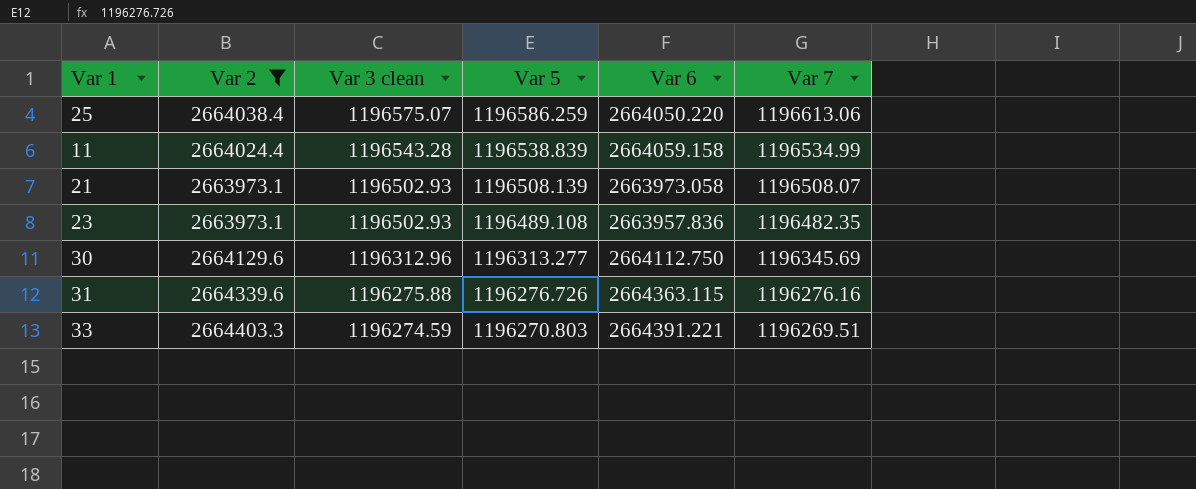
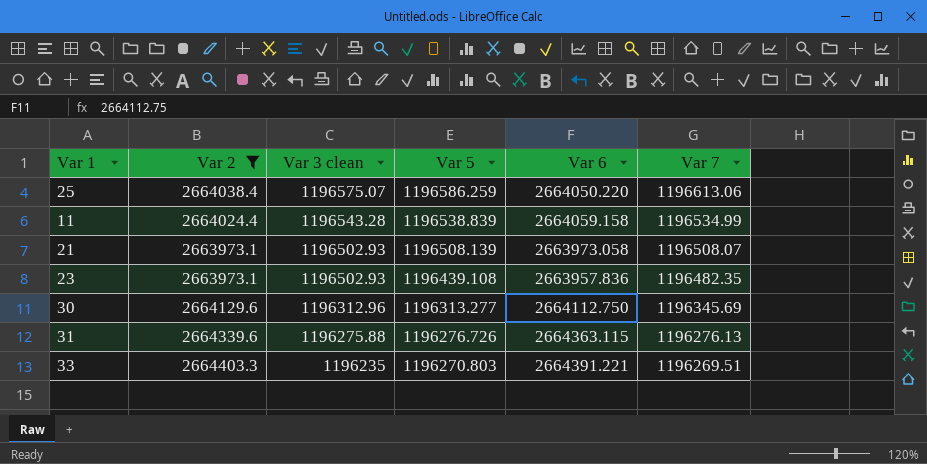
23 | Var 5: 1196489.108 -> 1196439.108
31 | Var 7: 1196276.16 -> 1196276.13
33 | Var 3 clean: 1196274.59 -> 1196235

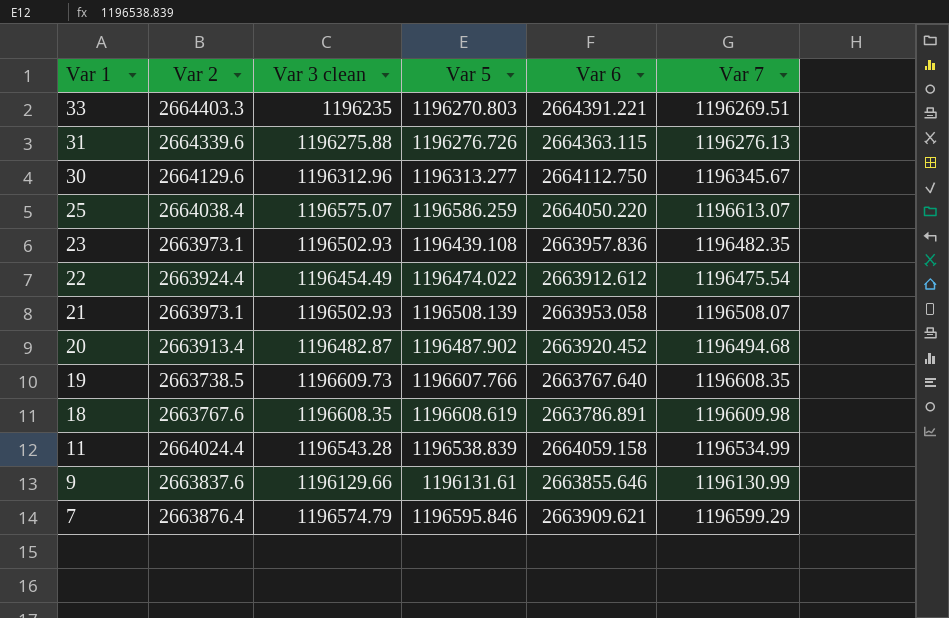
filter: Var 2 >= 2663973.1 -> none
row order: Var 3 clean descending -> Var 1 descending
30 | Var 7: 1196345.69 -> 1196345.67
25 | Var 7: 1196613.06 -> 1196613.07
21 | Var 6: 2663973.058 -> 2663953.058

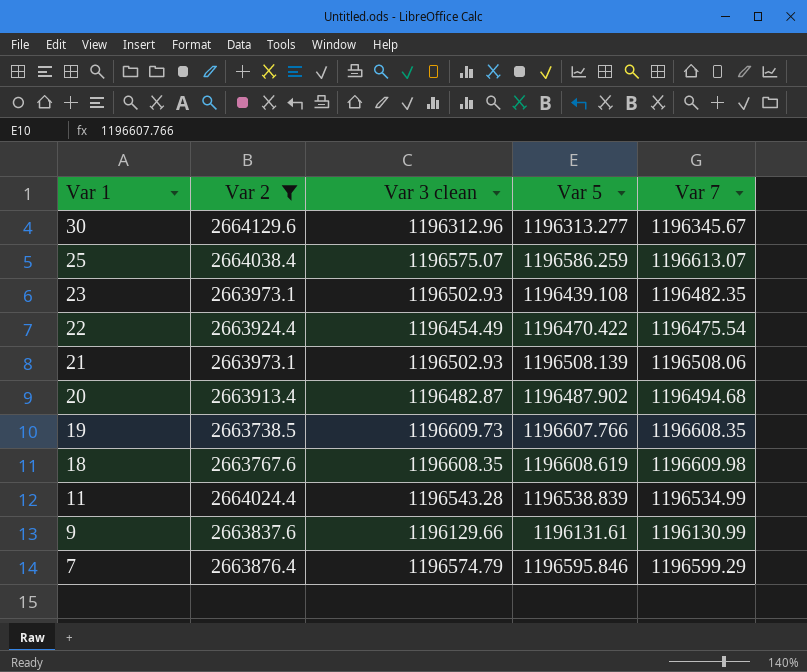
filter: none -> Var 2 <= 2664129.6
column Var 6 | position: 5 -> none
22 | Var 5: 1196474.022 -> 1196470.422
21 | Var 7: 1196508.07 -> 1196508.06

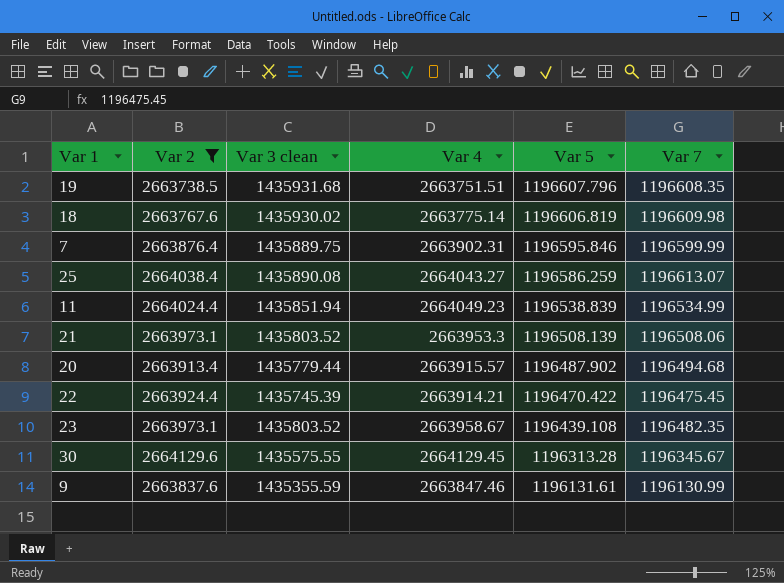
row order: Var 1 descending -> Var 5 descending
column Var 4 | position: none -> 4
19 | Var 3 clean: 1196609.73 -> 1435931.68
19 | Var 5: 1196607.766 -> 1196607.796
18 | Var 3 clean: 1196608.35 -> 1435930.02
18 | Var 5: 1196608.619 -> 1196606.819
7 | Var 3 clean: 1196574.79 -> 1435889.75
7 | Var 7: 1196599.29 -> 1196599.99
25 | Var 3 clean: 1196575.07 -> 1435890.08
11 | Var 3 clean: 1196543.28 -> 1435851.94
21 | Var 3 clean: 1196502.93 -> 1435803.52
20 | Var 3 clean: 1196482.87 -> 1435779.44
22 | Var 3 clean: 1196454.49 -> 1435745.39
22 | Var 7: 1196475.54 -> 1196475.45
23 | Var 3 clean: 1196502.93 -> 1435803.52
30 | Var 3 clean: 1196312.96 -> 1435575.55
30 | Var 5: 1196313.277 -> 1196313.28
9 | Var 3 clean: 1196129.66 -> 1435355.59

